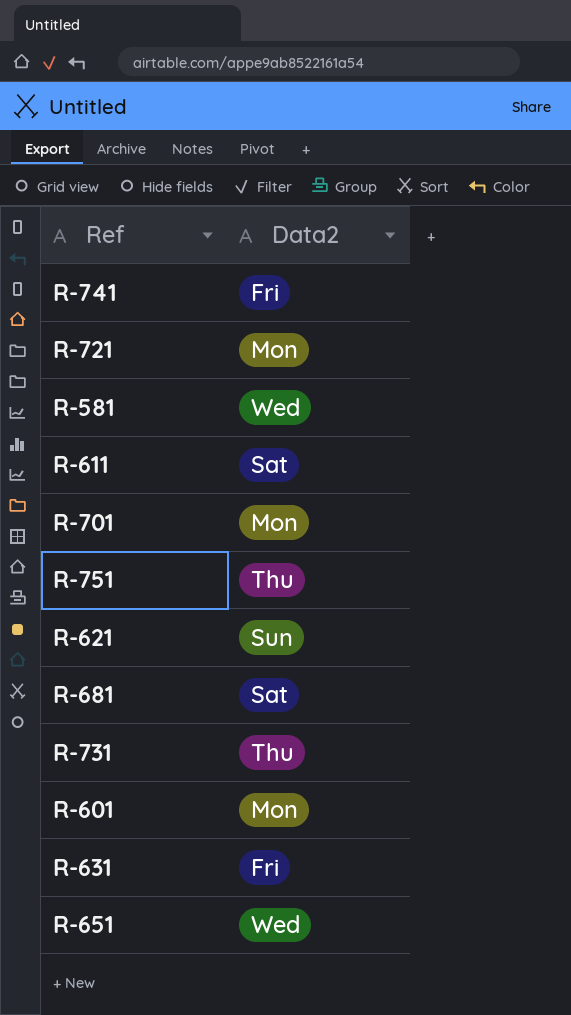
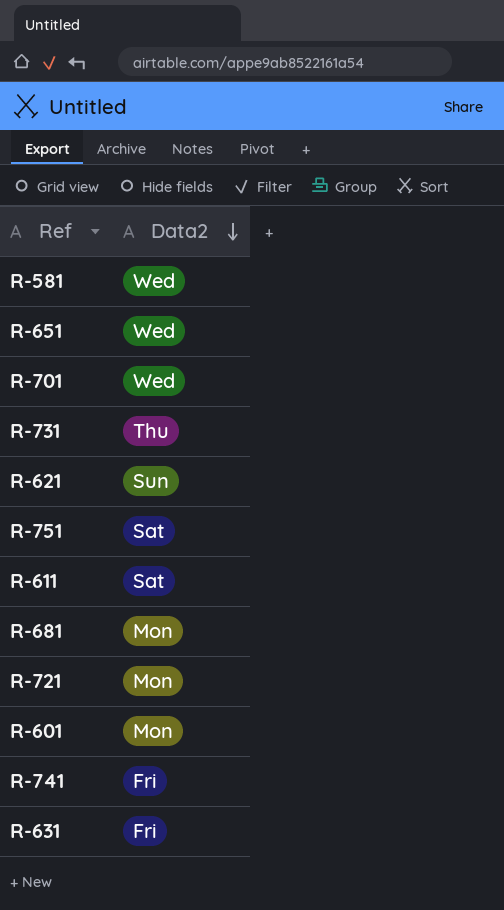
row order: none -> Data2 descending
R-701 | Data2: Mon -> Wed
R-751 | Data2: Thu -> Sat
R-681 | Data2: Sat -> Mon

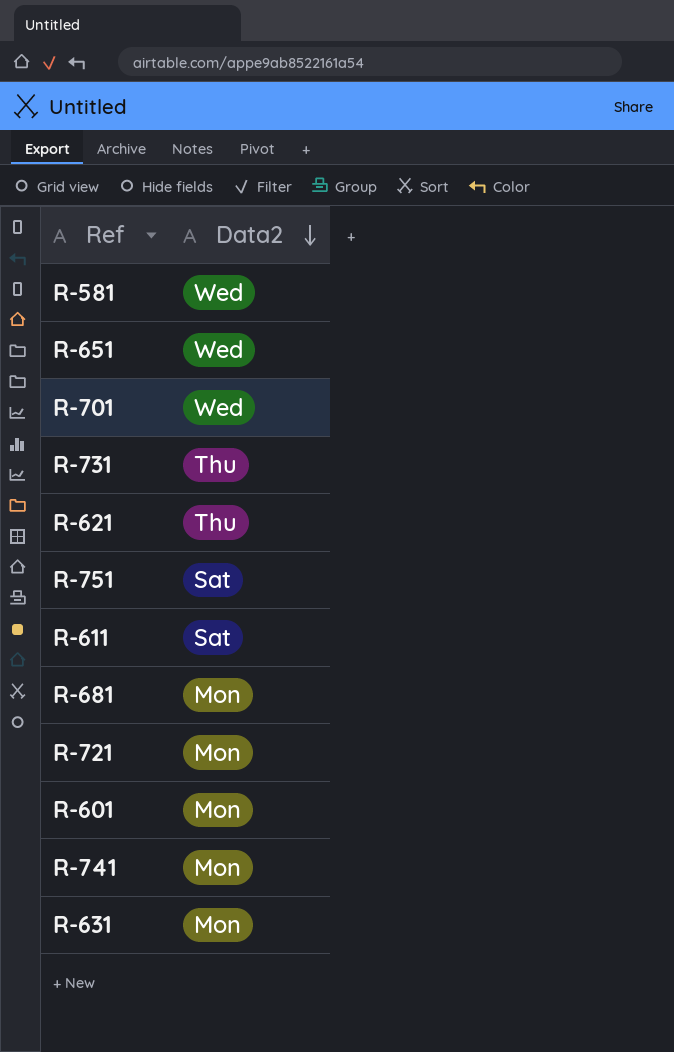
R-621 | Data2: Sun -> Thu
R-741 | Data2: Fri -> Mon
R-631 | Data2: Fri -> Mon

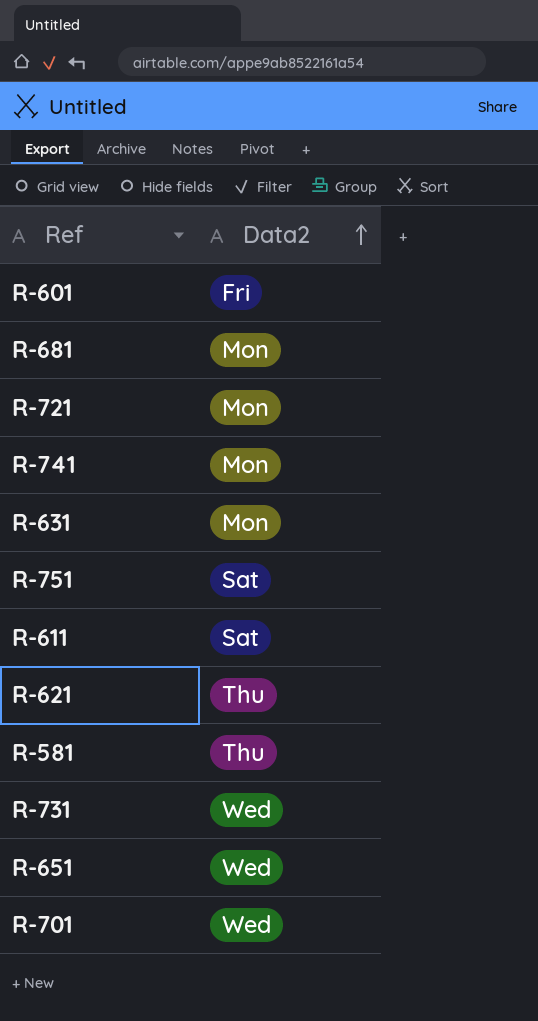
row order: Data2 descending -> Data2 ascending
R-601 | Data2: Mon -> Fri
R-581 | Data2: Wed -> Thu
R-731 | Data2: Thu -> Wed

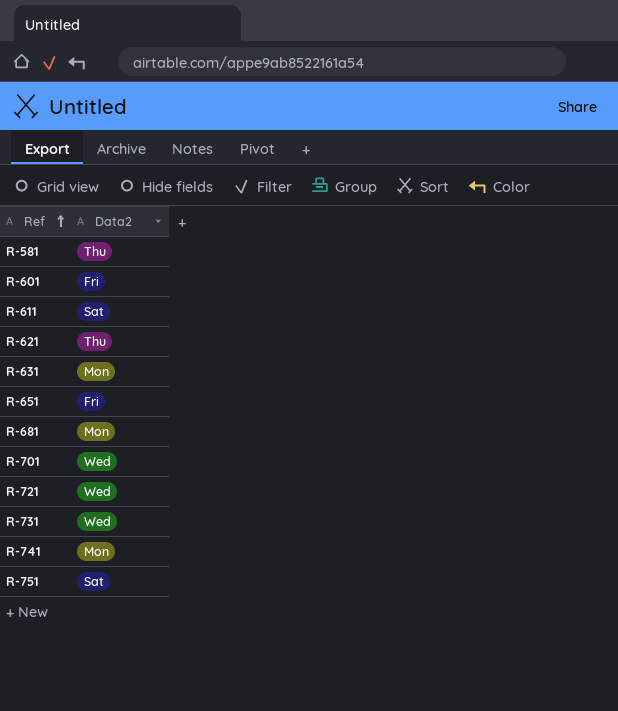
row order: Data2 ascending -> Ref ascending
R-651 | Data2: Wed -> Fri
R-721 | Data2: Mon -> Wed

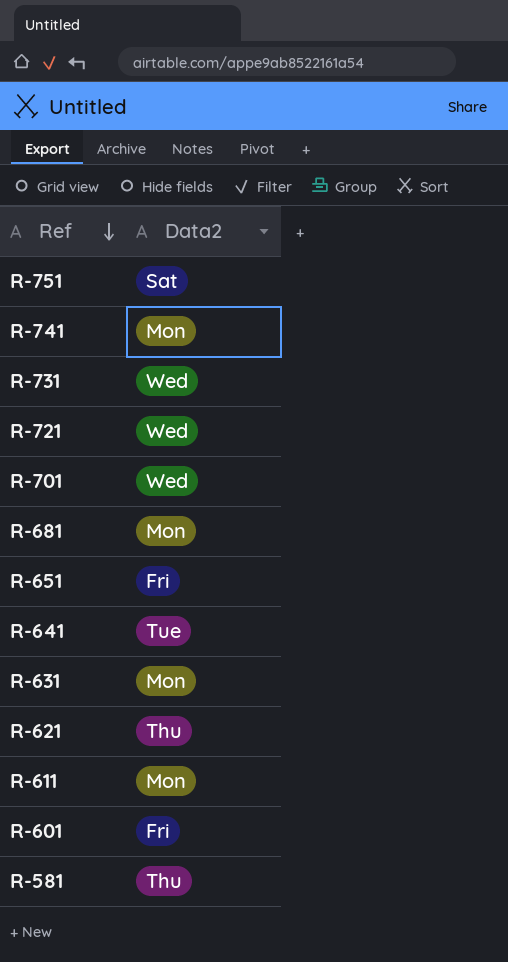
row order: Ref ascending -> Ref descending
row R-641: none -> Tue
R-611 | Data2: Sat -> Mon

